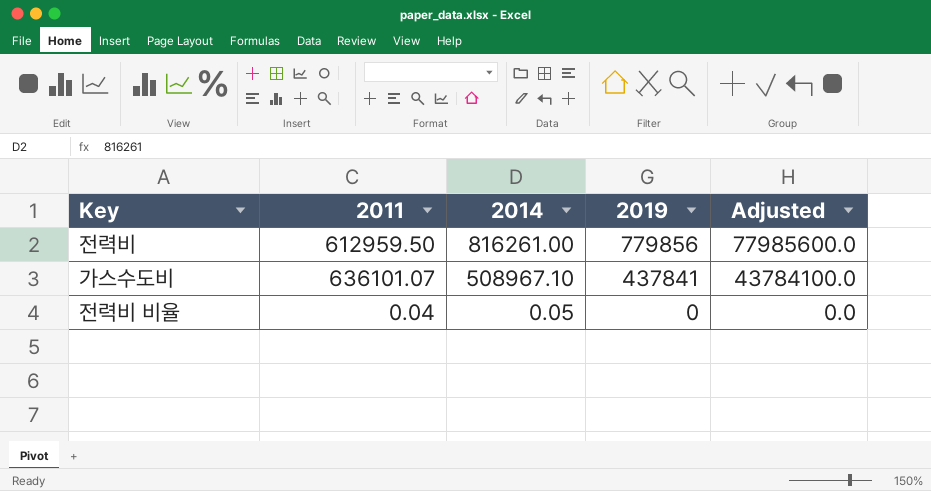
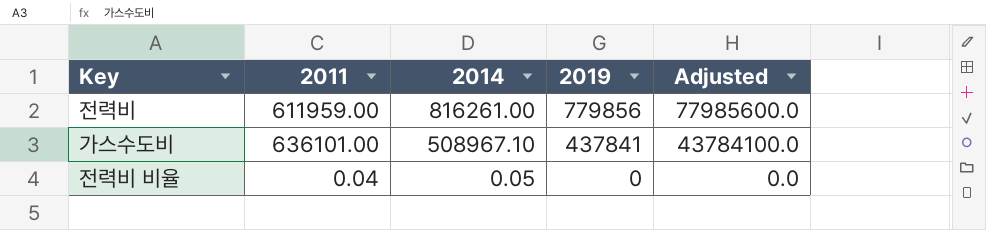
전력비 | 2011: 612959.50 -> 611959.00
가스수도비 | 2011: 636101.07 -> 636101.00

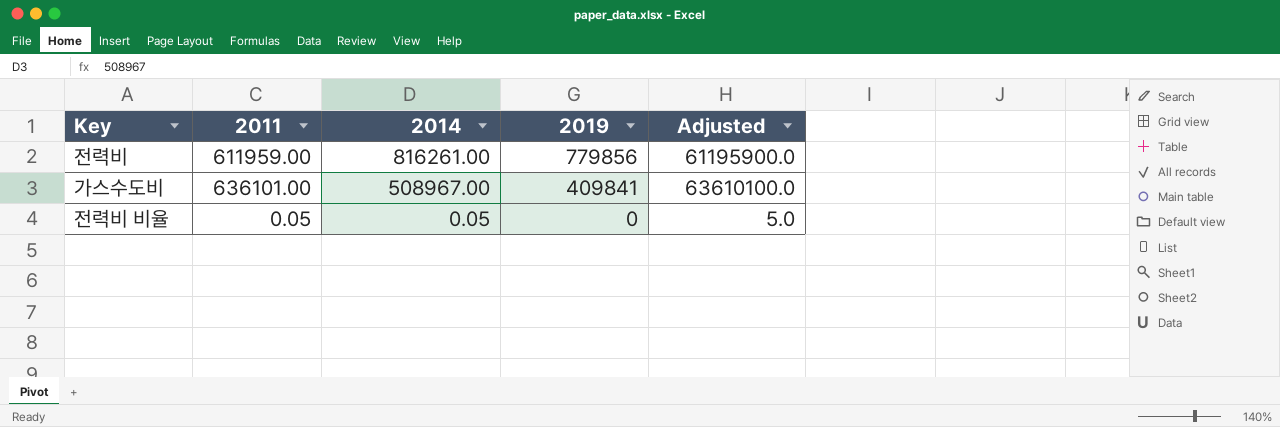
column Adjusted | formula: [2019] * 100 -> [2011] * 100
가스수도비 | 2014: 508967.10 -> 508967.00
가스수도비 | 2019: 437841 -> 409841
전력비 비율 | 2011: 0.04 -> 0.05

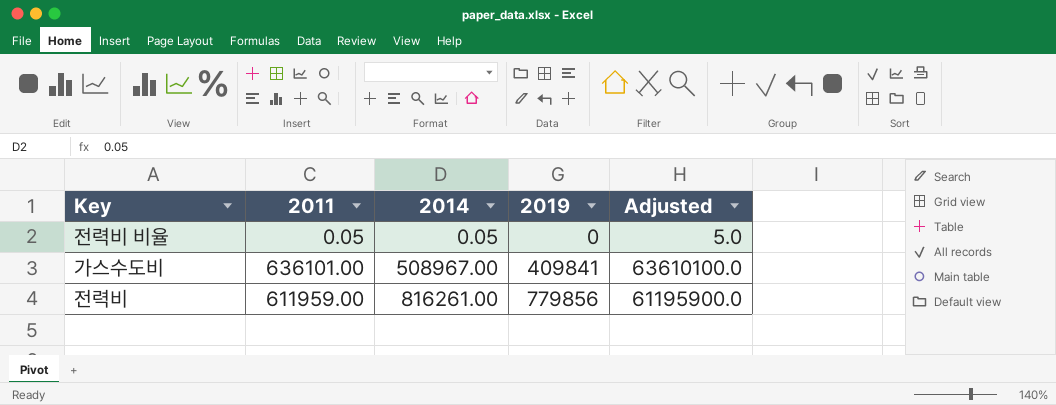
row order: 2014 descending -> 2014 ascending

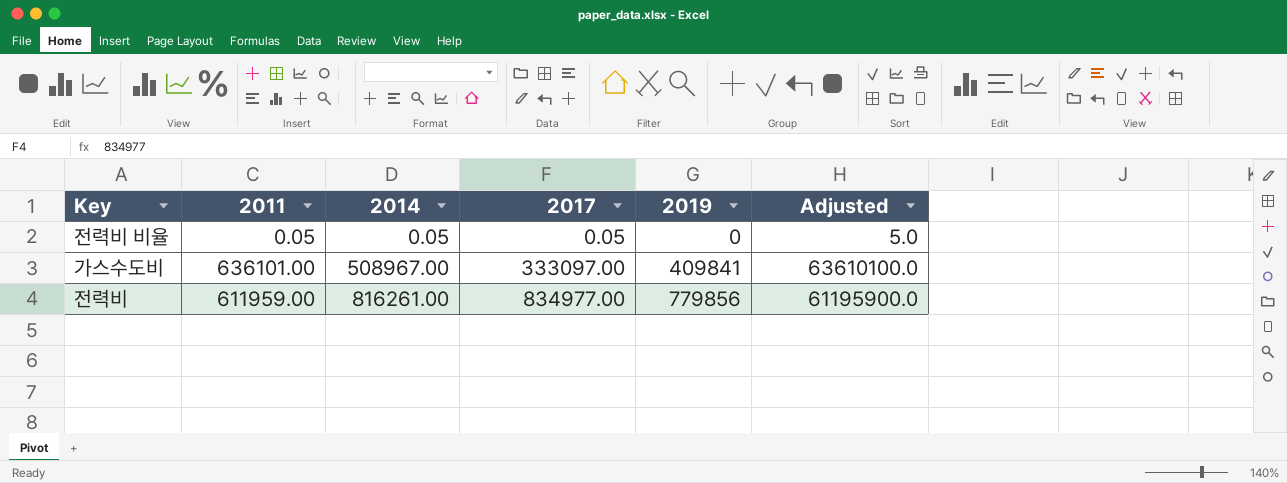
column 2017 | position: none -> 4

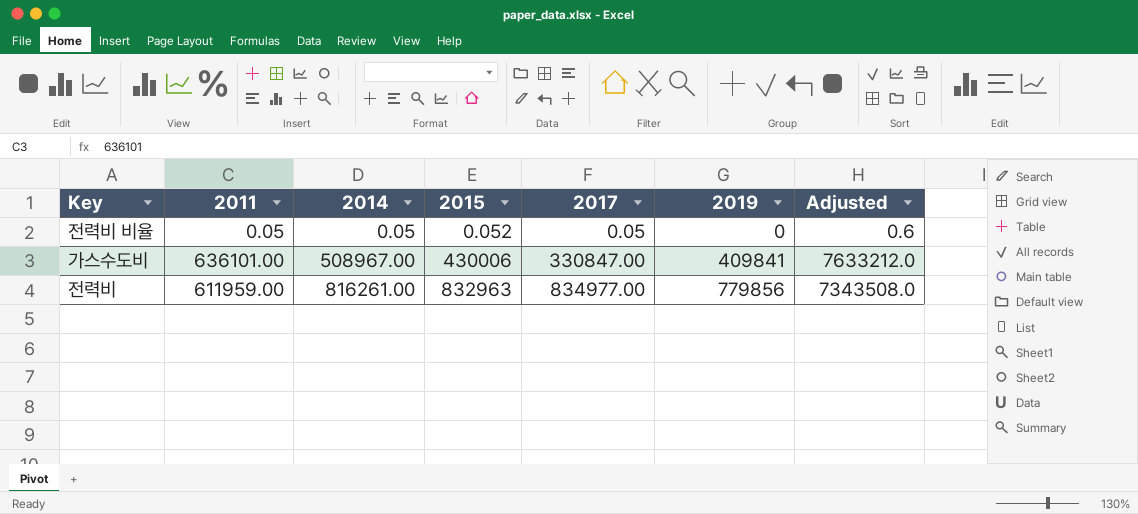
column 2015 | position: none -> 4
column Adjusted | formula: [2011] * 100 -> [2011] * 12
가스수도비 | 2017: 333097.00 -> 330847.00

